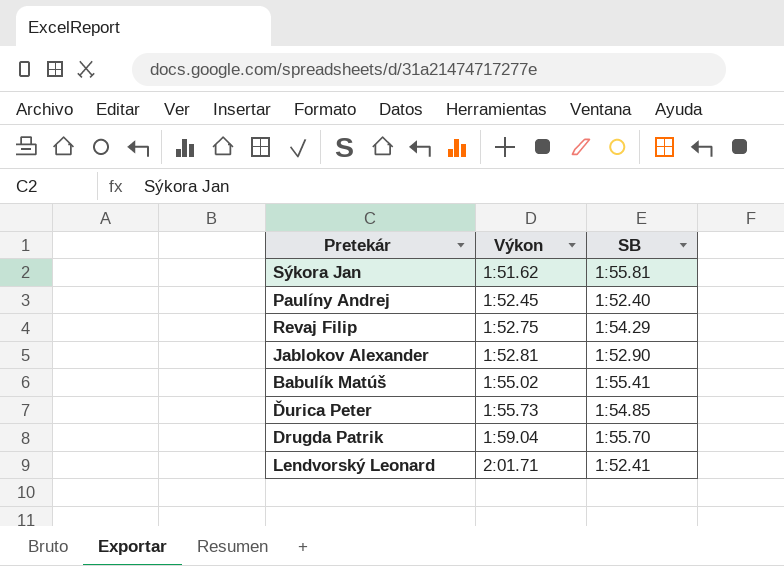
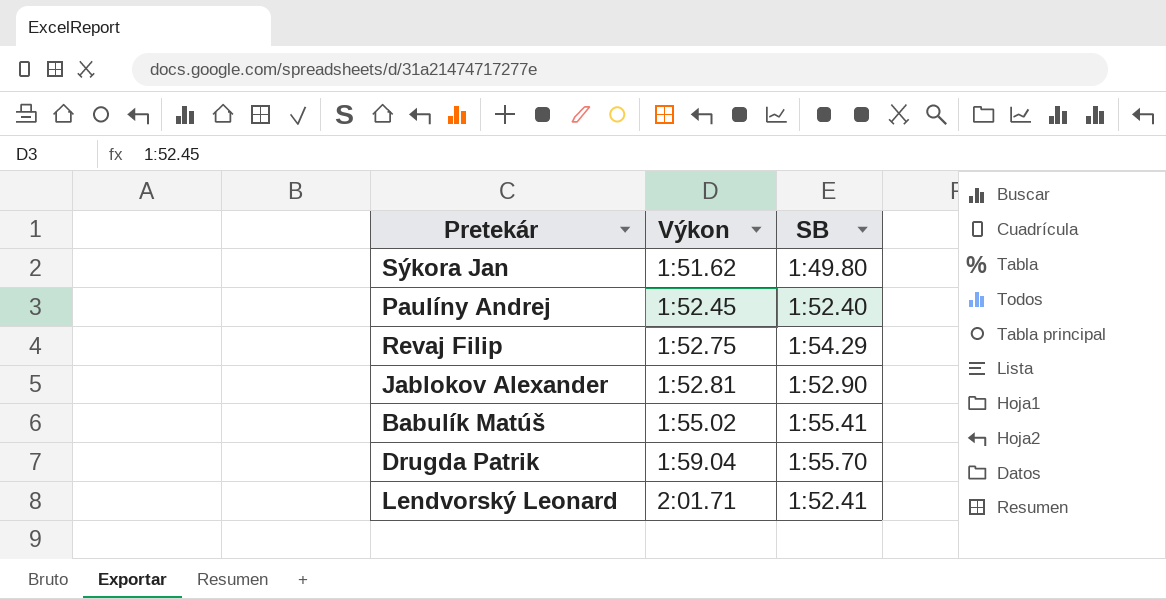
row Ďurica Peter: 1:55.73 | 1:54.85 -> none
Sýkora Jan | SB: 1:55.81 -> 1:49.80

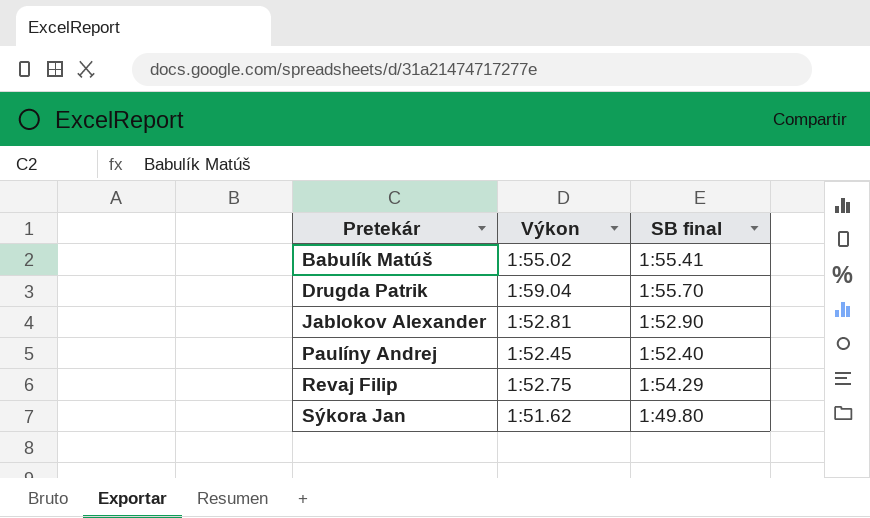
row order: Výkon ascending -> Pretekár ascending
column name: SB -> SB final
row Lendvorský Leonard: 2:01.71 | 1:52.41 -> none

